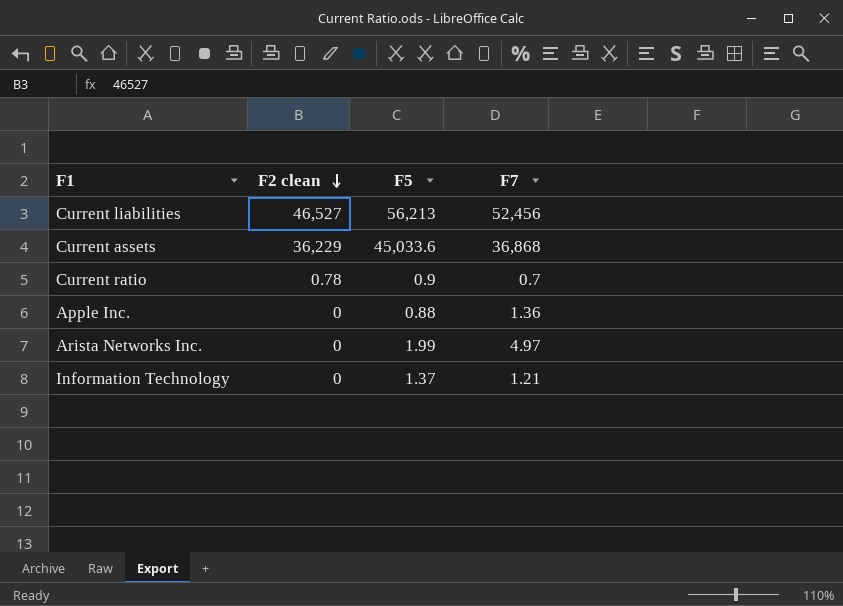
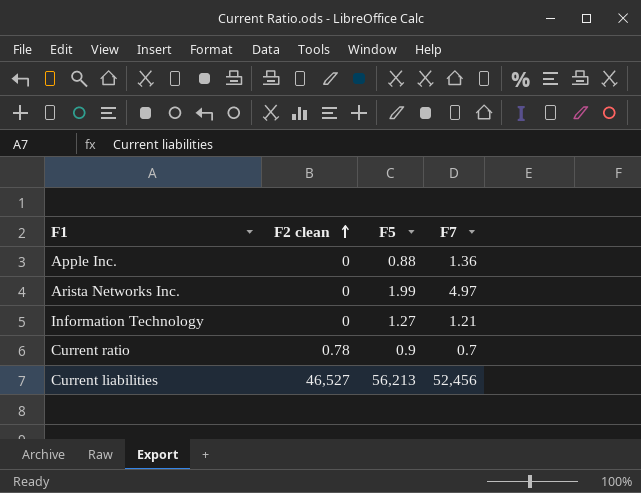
row order: F2 clean descending -> F2 clean ascending
row Current assets: 36,229 | 45,033.6 | 36,868 -> none
Information Technology | F5: 1.37 -> 1.27

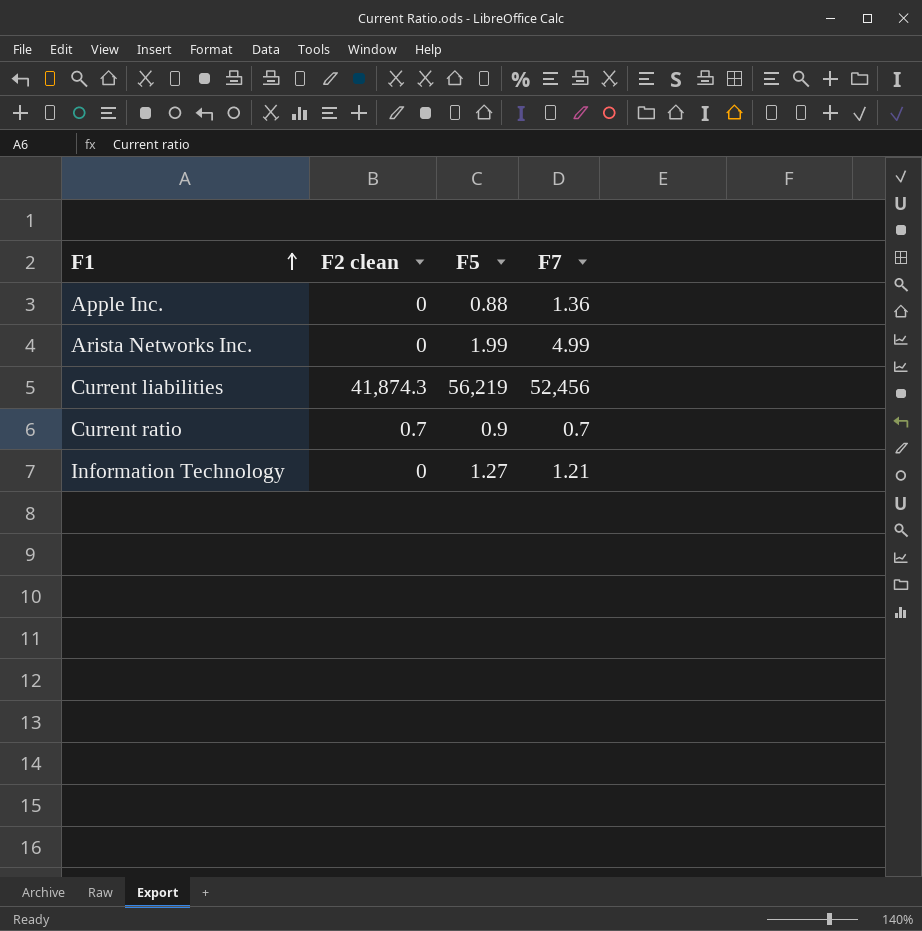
row order: F2 clean ascending -> F1 ascending
Arista Networks Inc. | F7: 4.97 -> 4.99
Current liabilities | F2 clean: 46,527 -> 41,874.3
Current liabilities | F5: 56,213 -> 56,219
Current ratio | F2 clean: 0.78 -> 0.7

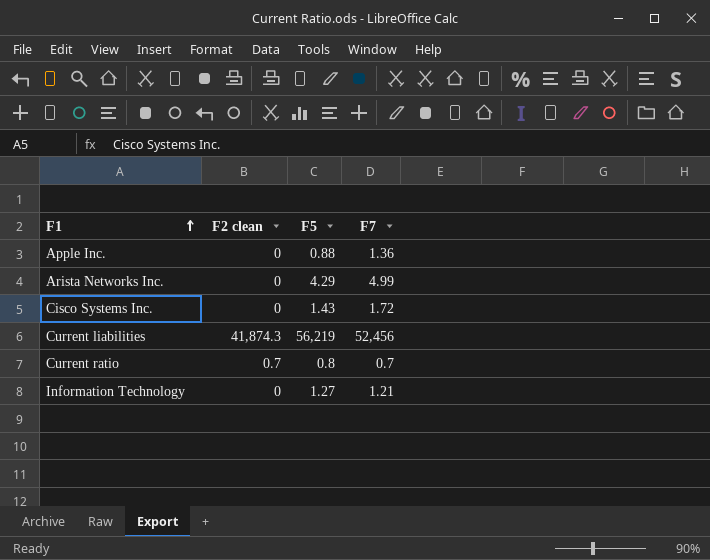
Arista Networks Inc. | F5: 1.99 -> 4.29
row Cisco Systems Inc.: none -> 0 | 1.43 | 1.72
Current ratio | F5: 0.9 -> 0.8

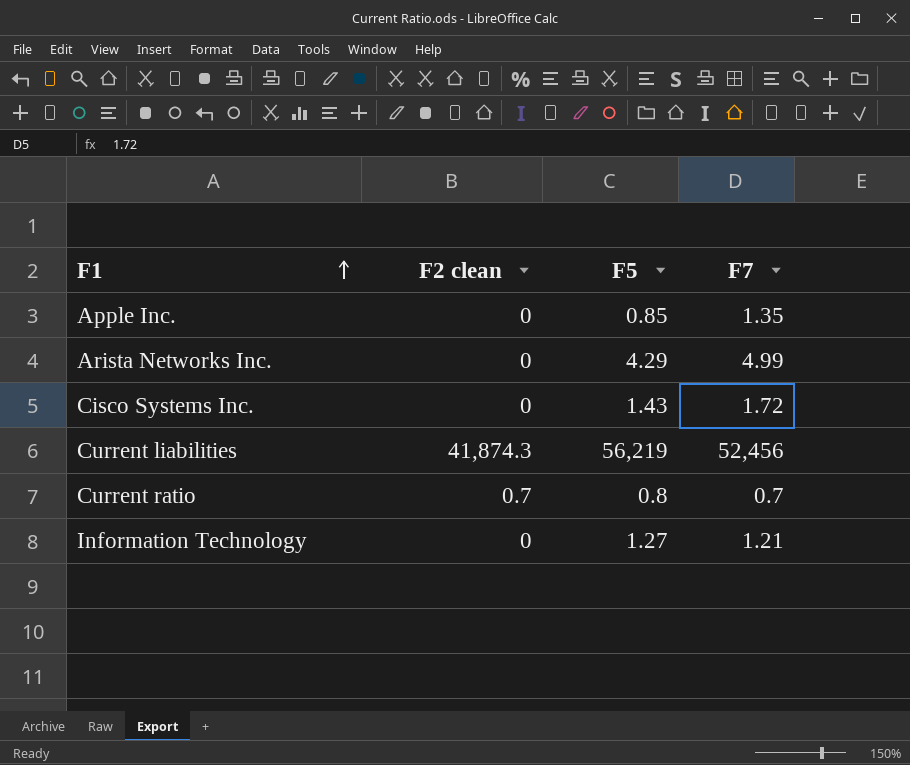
Apple Inc. | F5: 0.88 -> 0.85
Apple Inc. | F7: 1.36 -> 1.35

